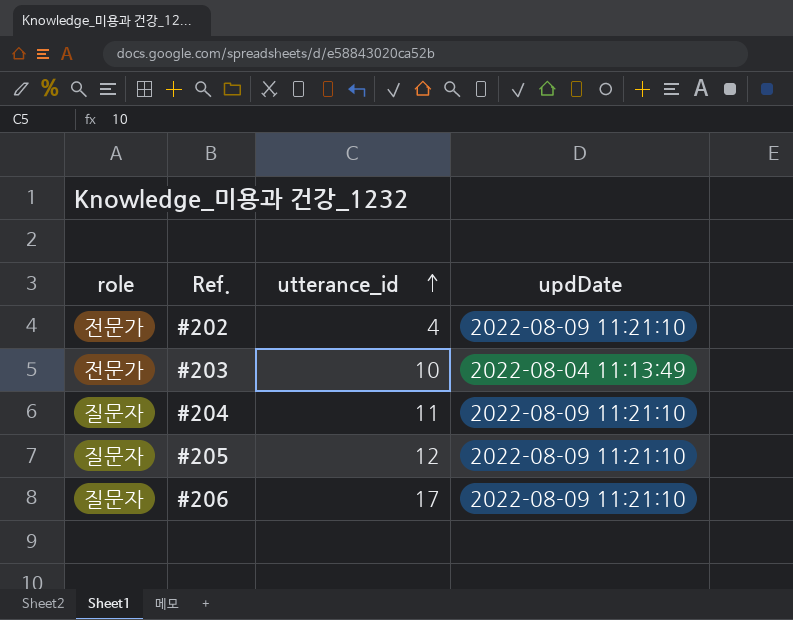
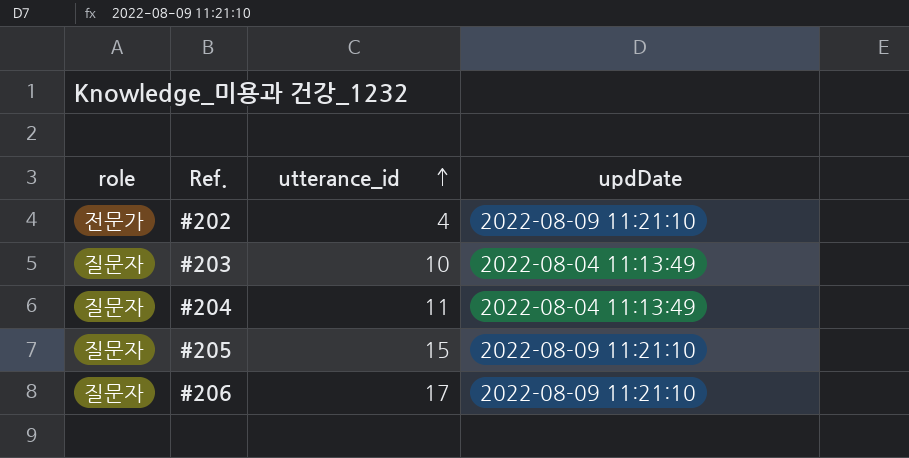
#203 | role: 전문가 -> 질문자
#204 | updDate: 2022-08-09 11:21:10 -> 2022-08-04 11:13:49
#205 | utterance_id: 12 -> 15

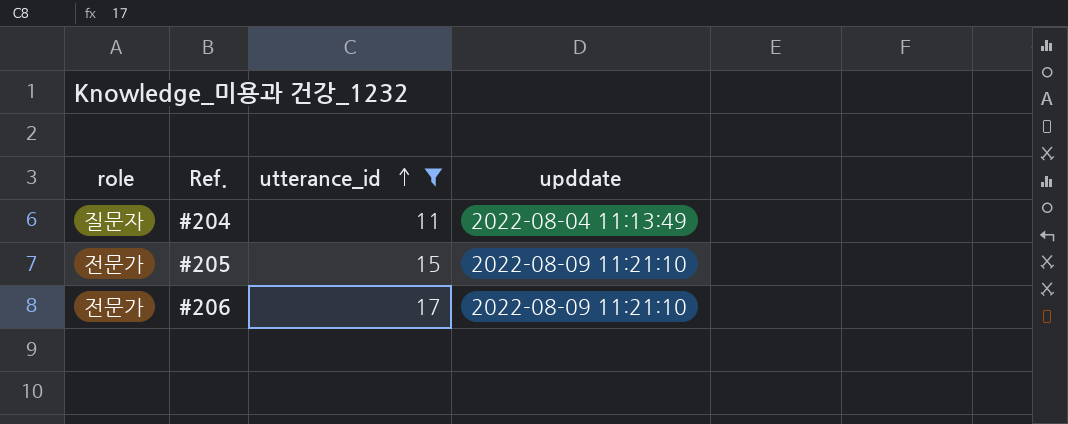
filter: none -> utterance_id >= 11
column name: updDate -> upddate
#205 | role: 질문자 -> 전문가
#206 | role: 질문자 -> 전문가

